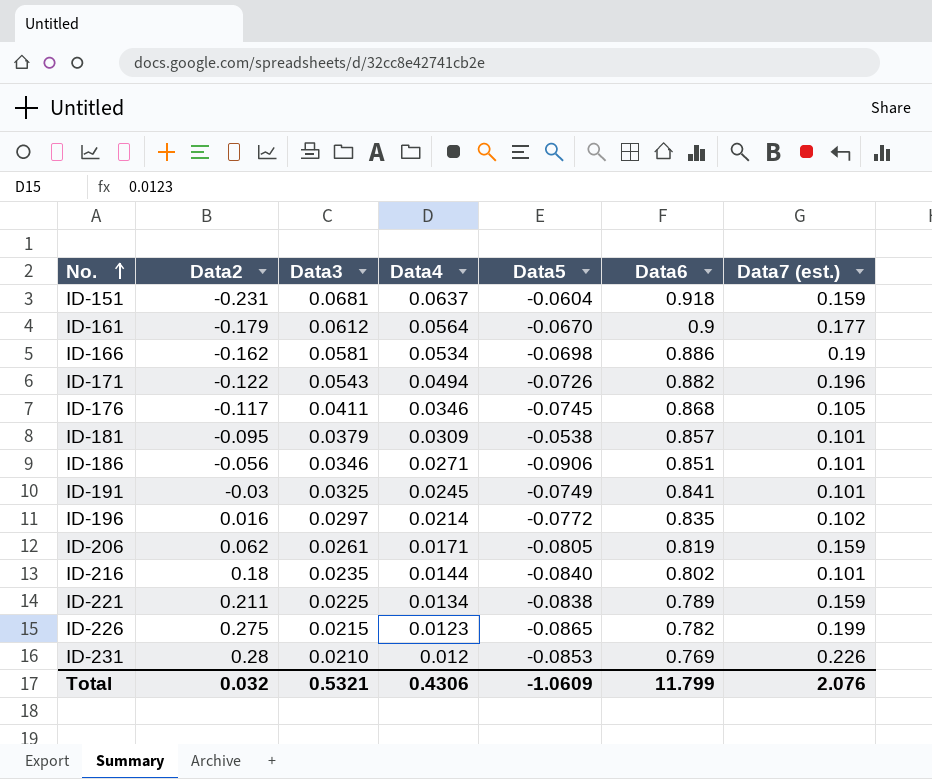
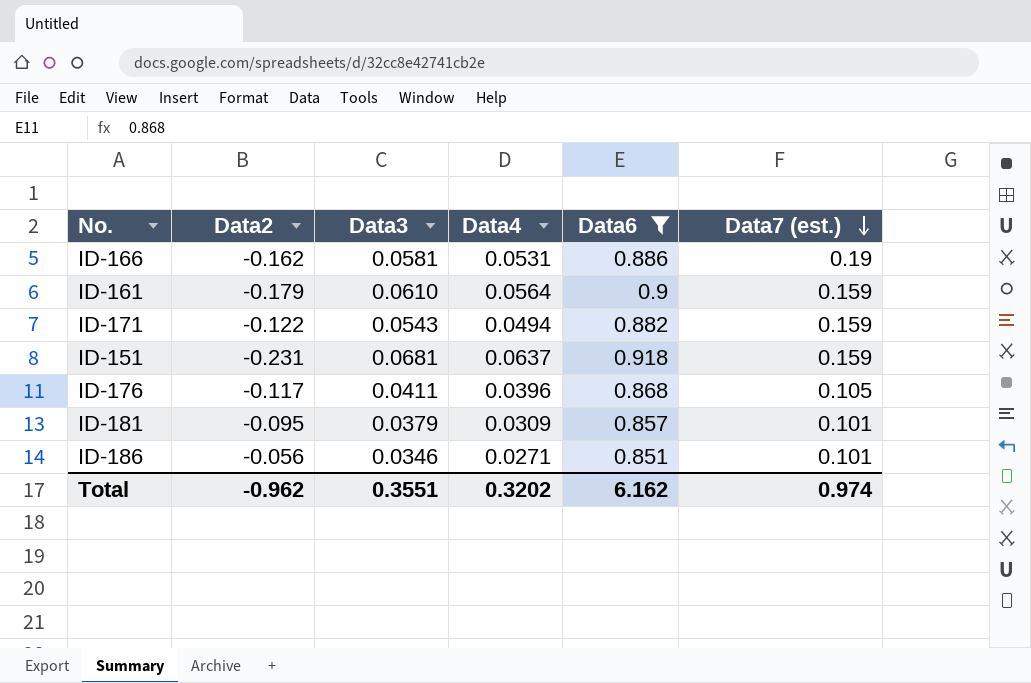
filter: none -> Data6 >= 0.851
row order: No. ascending -> Data7 (est.) descending
column Data5 | position: 5 -> none
ID-166 | Data4: 0.0534 -> 0.0531
ID-161 | Data3: 0.0612 -> 0.0610
ID-161 | Data7 (est.): 0.177 -> 0.159
ID-171 | Data7 (est.): 0.196 -> 0.159
ID-176 | Data4: 0.0346 -> 0.0396
Total | Data2: 0.032 -> -0.962
Total | Data3: 0.5321 -> 0.3551
Total | Data4: 0.4306 -> 0.3202
Total | Data6: 11.799 -> 6.162
Total | Data7 (est.): 2.076 -> 0.974

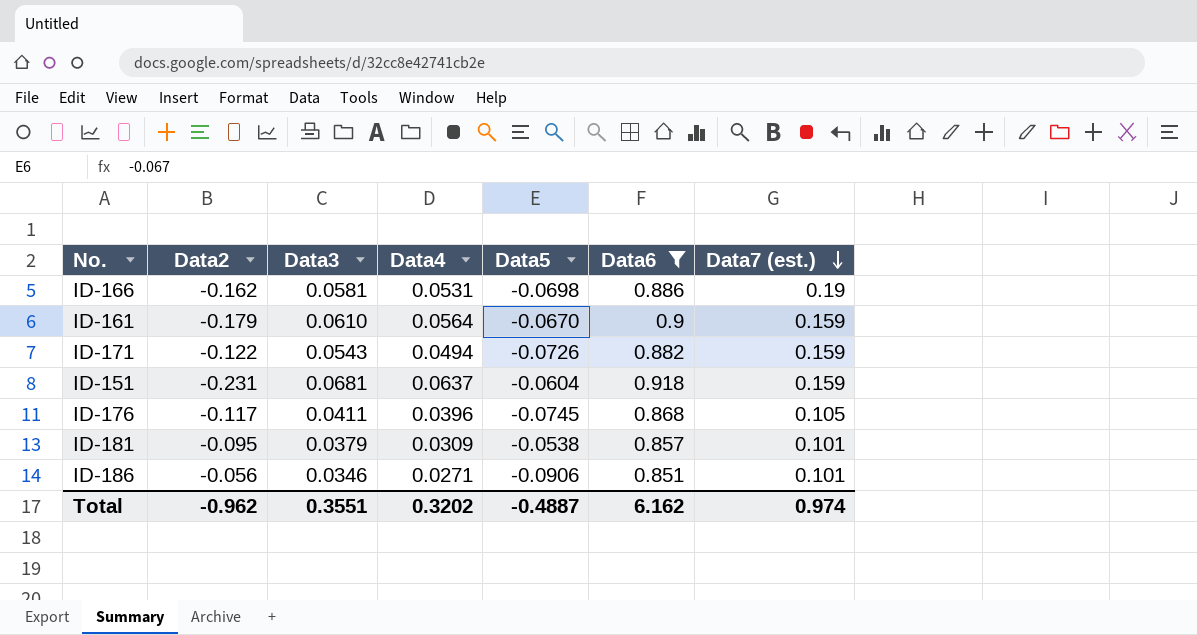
column Data5 | position: none -> 5

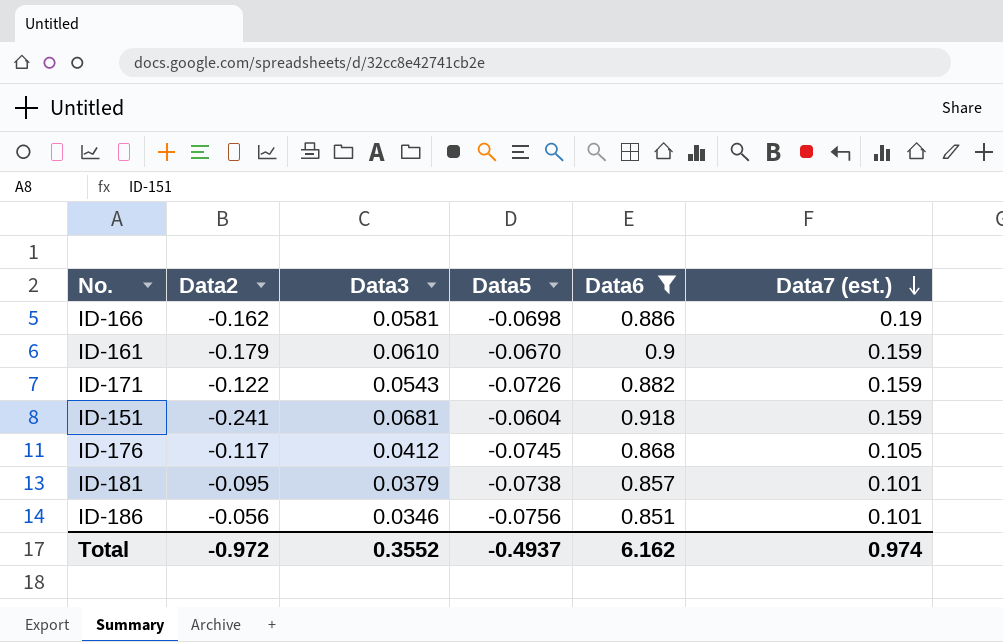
column Data4 | position: 4 -> none
ID-151 | Data2: -0.231 -> -0.241
ID-176 | Data3: 0.0411 -> 0.0412
ID-181 | Data5: -0.0538 -> -0.0738
ID-186 | Data5: -0.0906 -> -0.0756
Total | Data2: -0.962 -> -0.972
Total | Data3: 0.3551 -> 0.3552
Total | Data5: -0.4887 -> -0.4937

